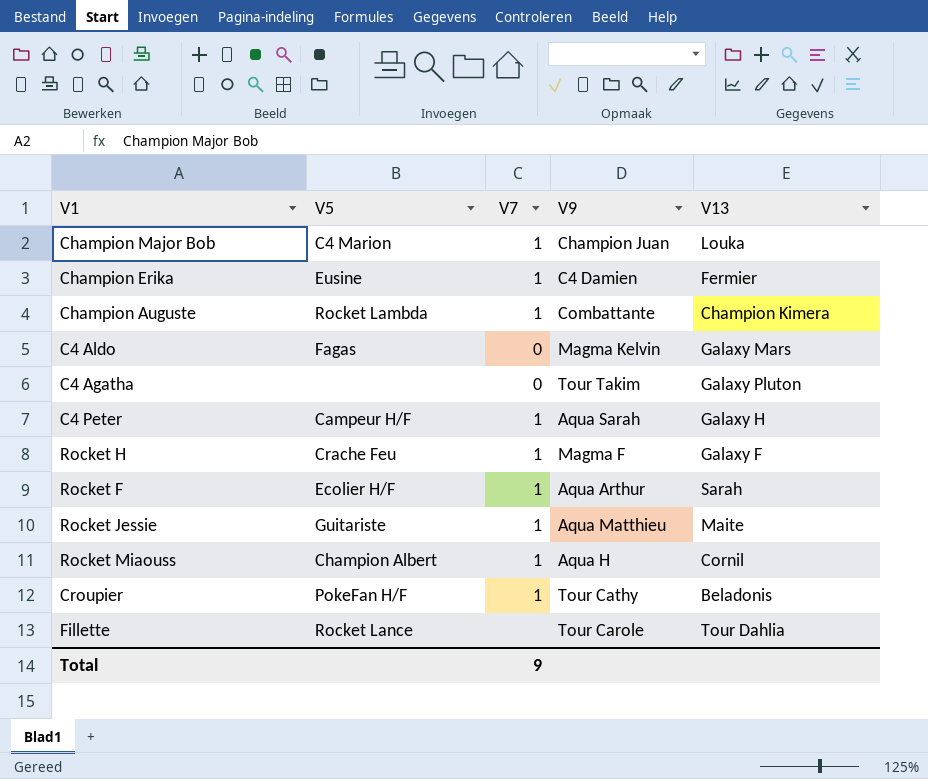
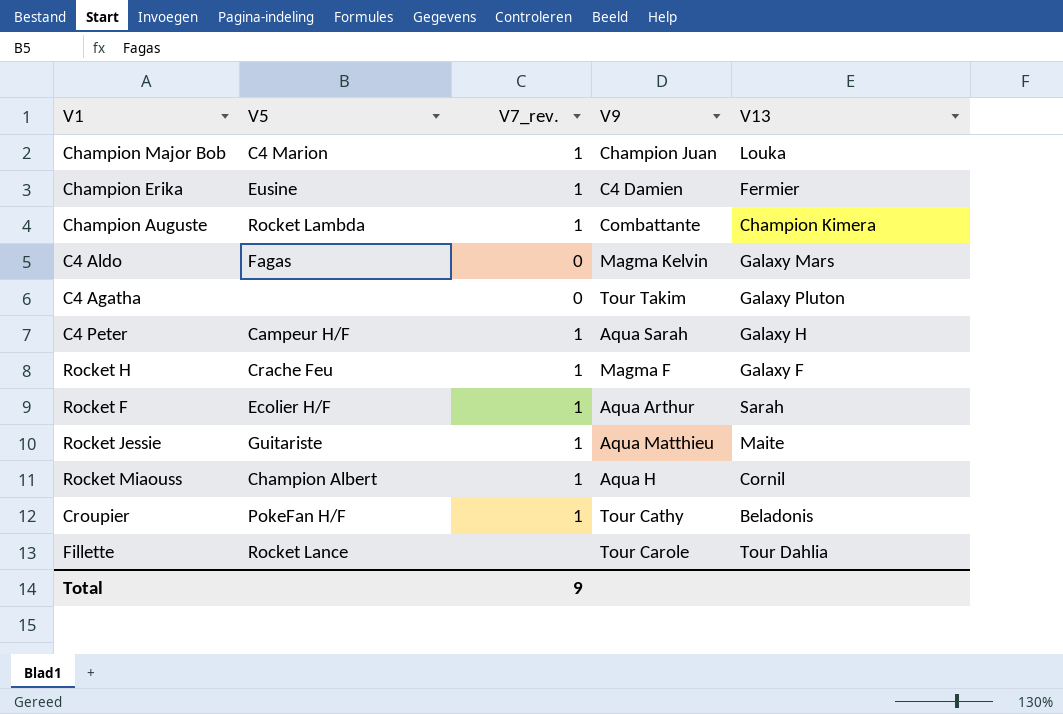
column name: V7 -> V7_rev.

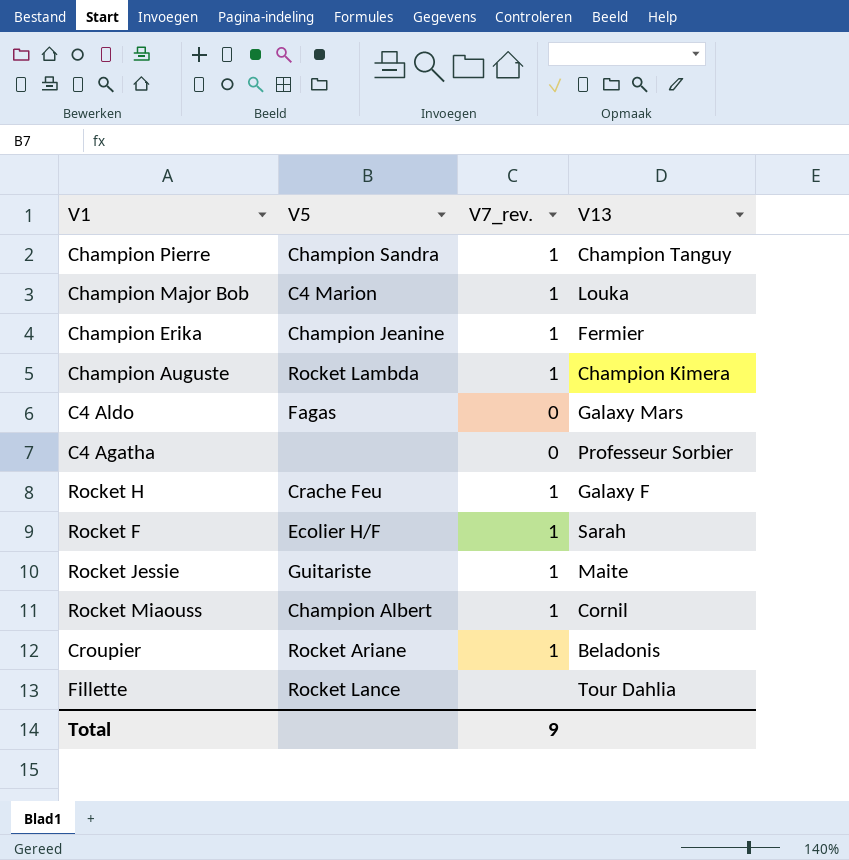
column V9 | position: 4 -> none
row C4 Peter: Campeur H/F | 1 | Aqua Sarah | Galaxy H -> none
row Champion Pierre: none -> Champion Sandra | 1 | Champion Tanguy
Champion Erika | V5: Eusine -> Champion Jeanine
C4 Agatha | V13: Galaxy Pluton -> Professeur Sorbier
Croupier | V5: PokeFan H/F -> Rocket Ariane

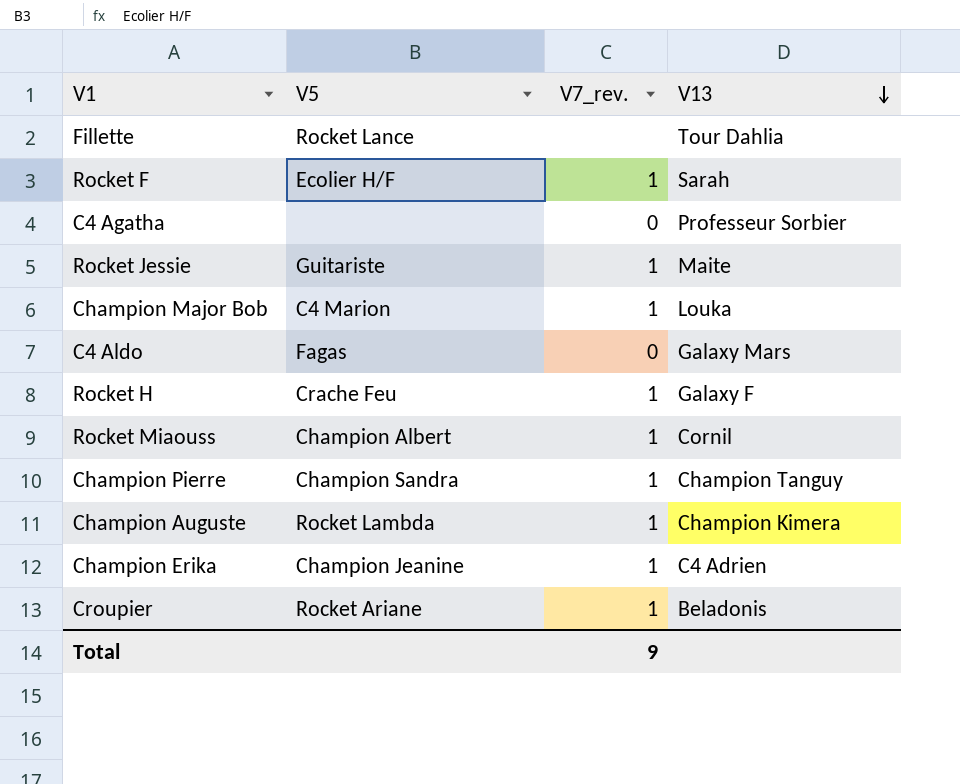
row order: none -> V13 descending
Champion Erika | V13: Fermier -> C4 Adrien

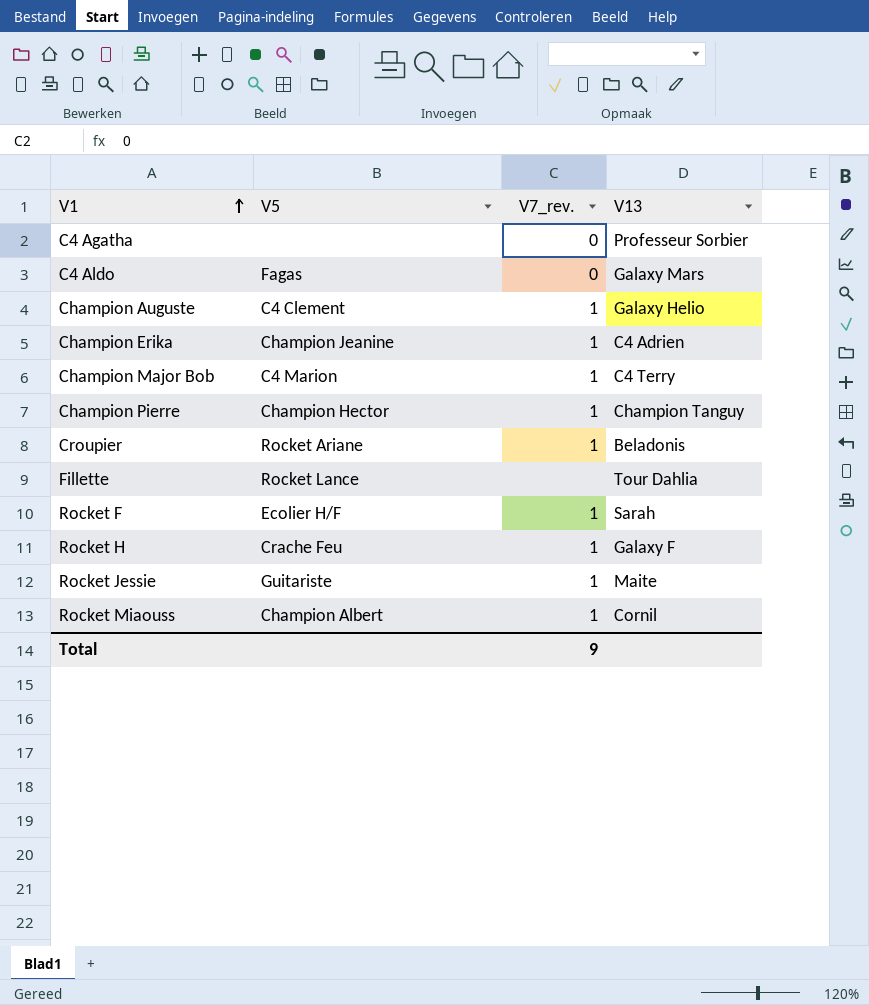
row order: V13 descending -> V1 ascending
Champion Auguste | V5: Rocket Lambda -> C4 Clement
Champion Auguste | V13: Champion Kimera -> Galaxy Helio
Champion Major Bob | V13: Louka -> C4 Terry
Champion Pierre | V5: Champion Sandra -> Champion Hector

